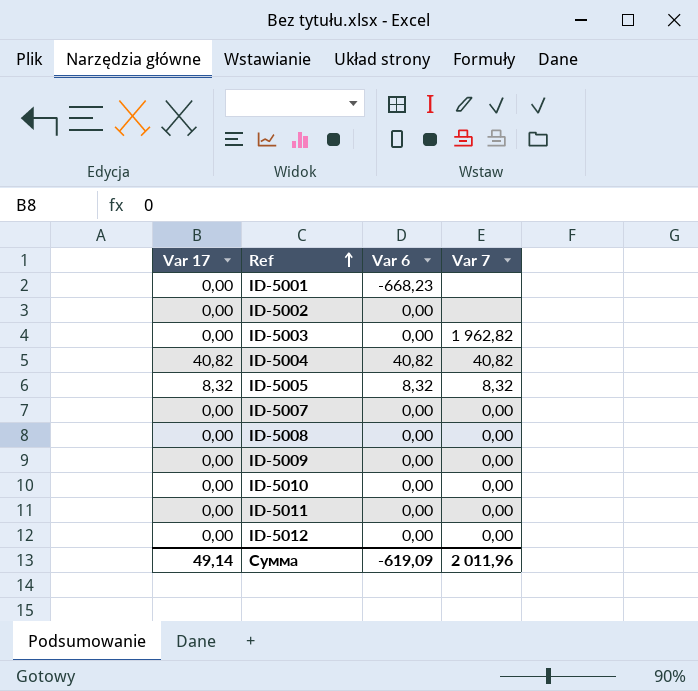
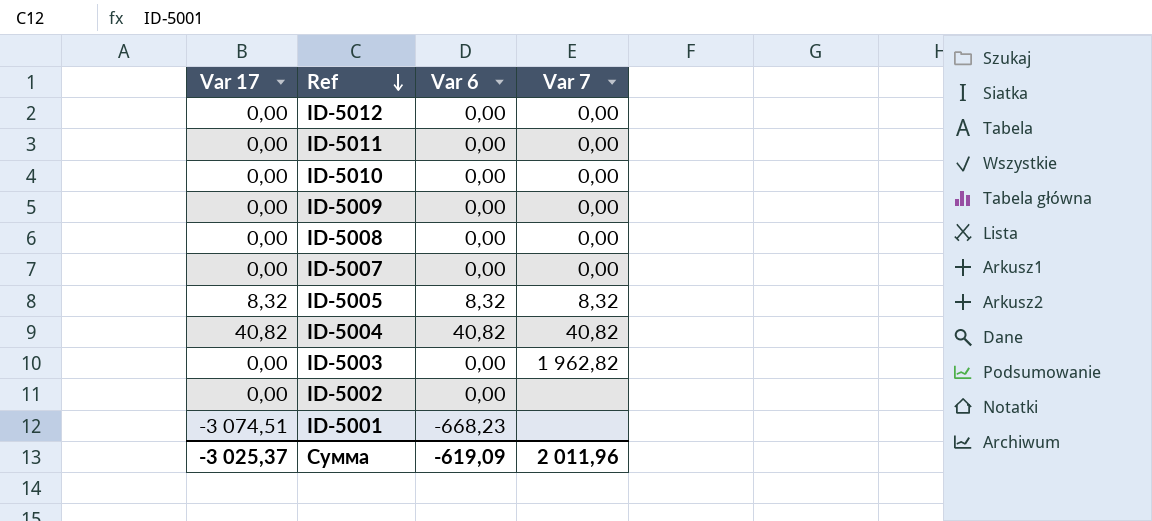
row order: Ref ascending -> Ref descending
ID-5001 | Var 17: 0,00 -> -3 074,51
Сумма | Var 17: 49,14 -> -3 025,37

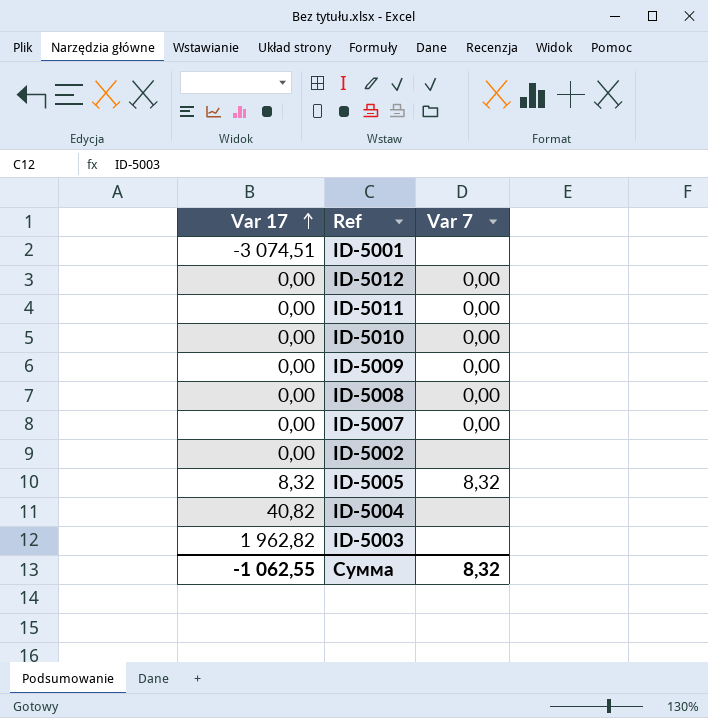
row order: Ref descending -> Var 17 ascending
column Var 6 | position: 3 -> none
ID-5004 | Var 7: 40,82 -> none
ID-5003 | Var 17: 0,00 -> 1 962,82
ID-5003 | Var 7: 1 962,82 -> none
Сумма | Var 17: -3 025,37 -> -1 062,55
Сумма | Var 7: 2 011,96 -> 8,32

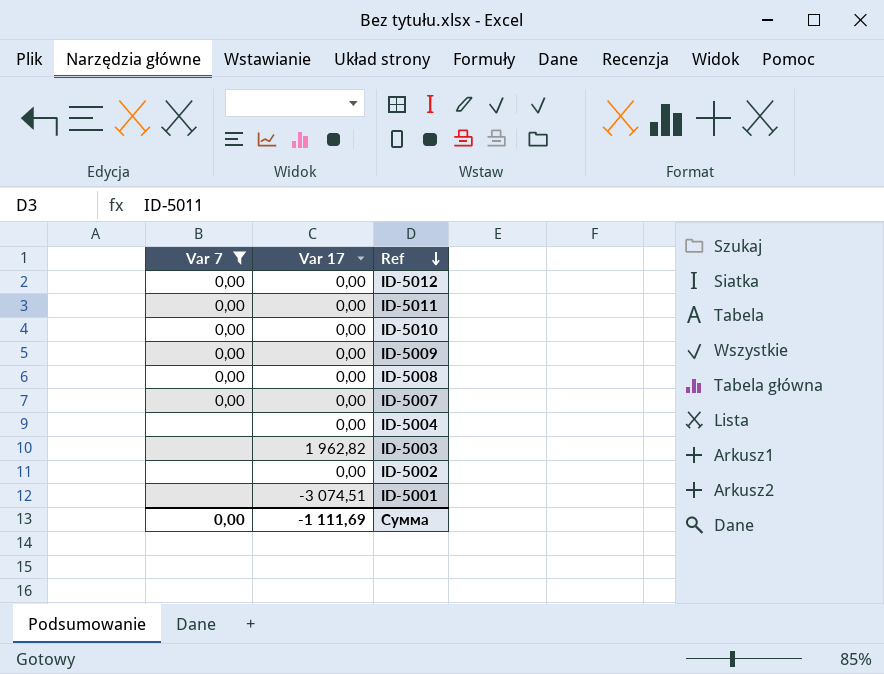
filter: none -> Var 7 != 8,32
row order: Var 17 ascending -> Ref descending
column Var 7 | position: 3 -> 1
ID-5004 | Var 17: 40,82 -> 0,00
Сумма | Var 7: 8,32 -> 0,00
Сумма | Var 17: -1 062,55 -> -1 111,69

